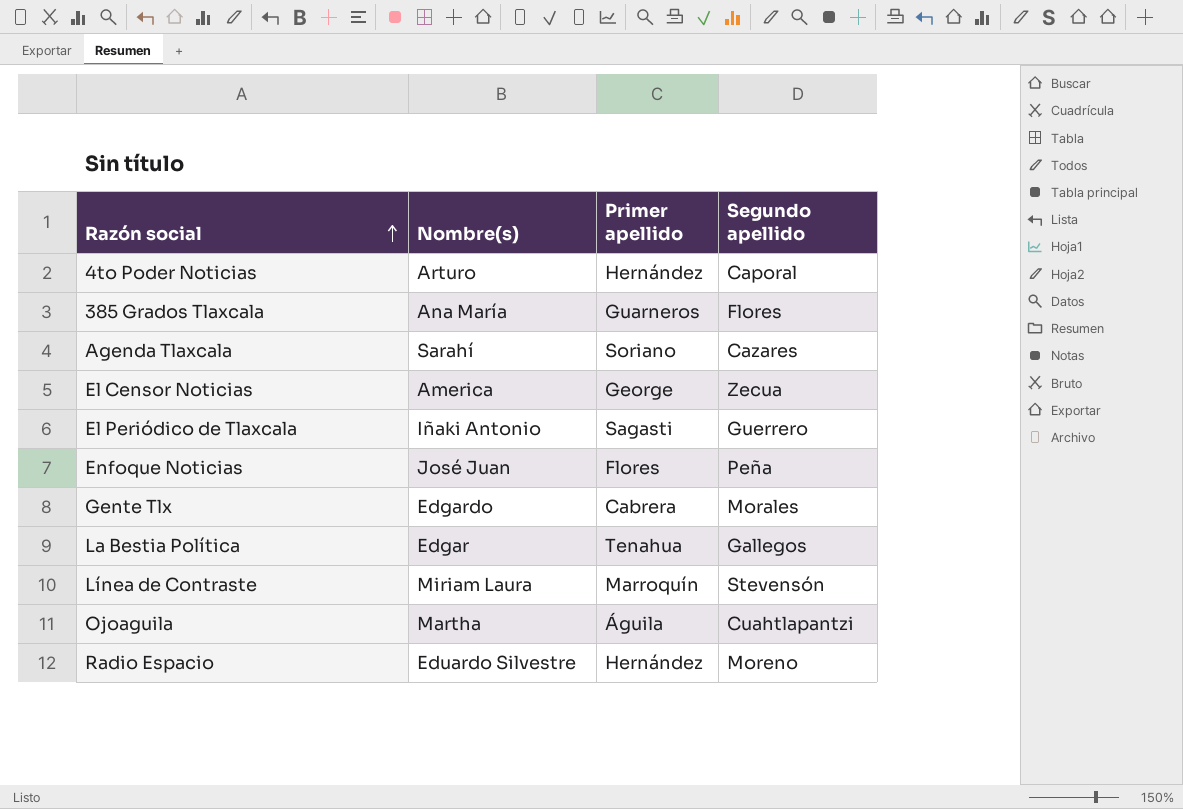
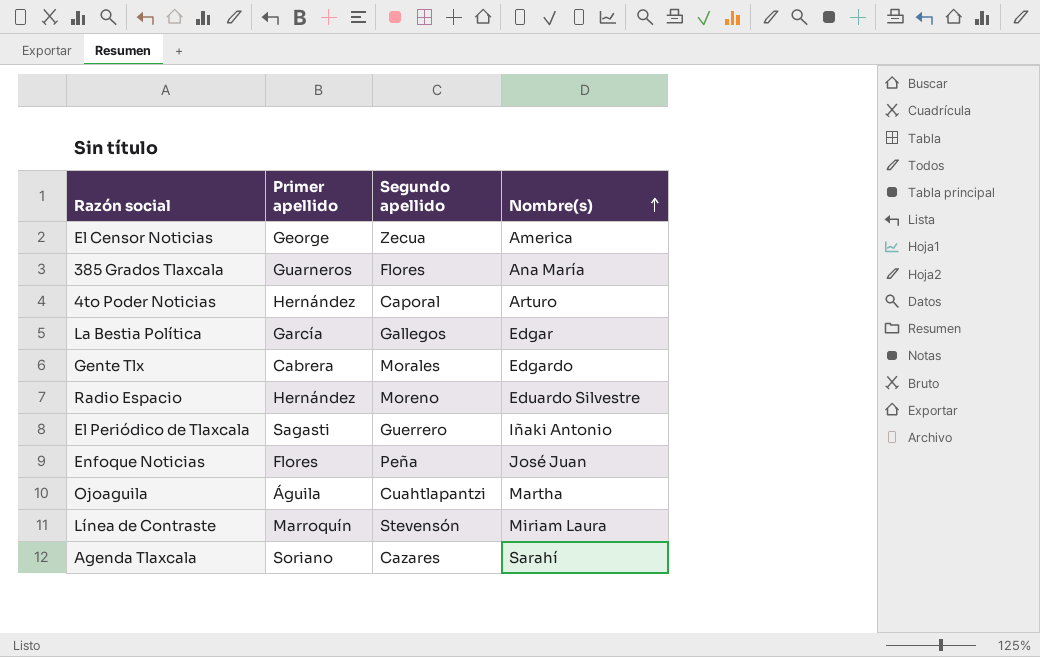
row order: Razón social ascending -> Nombre(s) ascending
column Nombre(s) | position: 2 -> 4
La Bestia Política | Primer apellido: Tenahua -> García

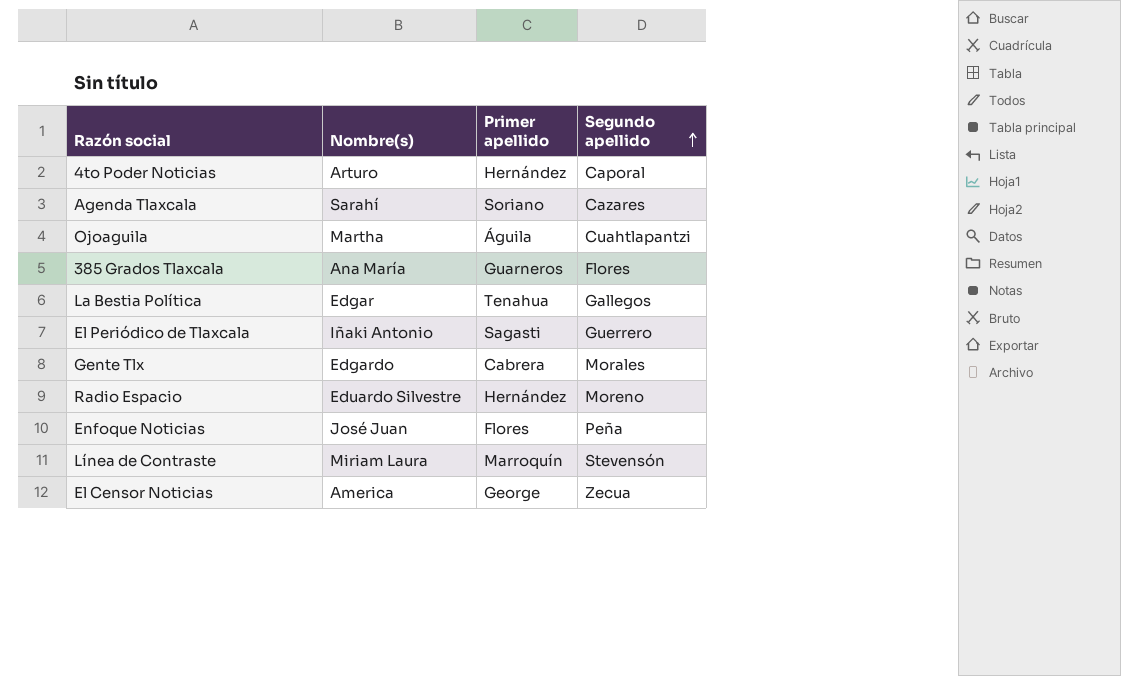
row order: Nombre(s) ascending -> Segundo apellido ascending
column Nombre(s) | position: 4 -> 2
La Bestia Política | Primer apellido: García -> Tenahua

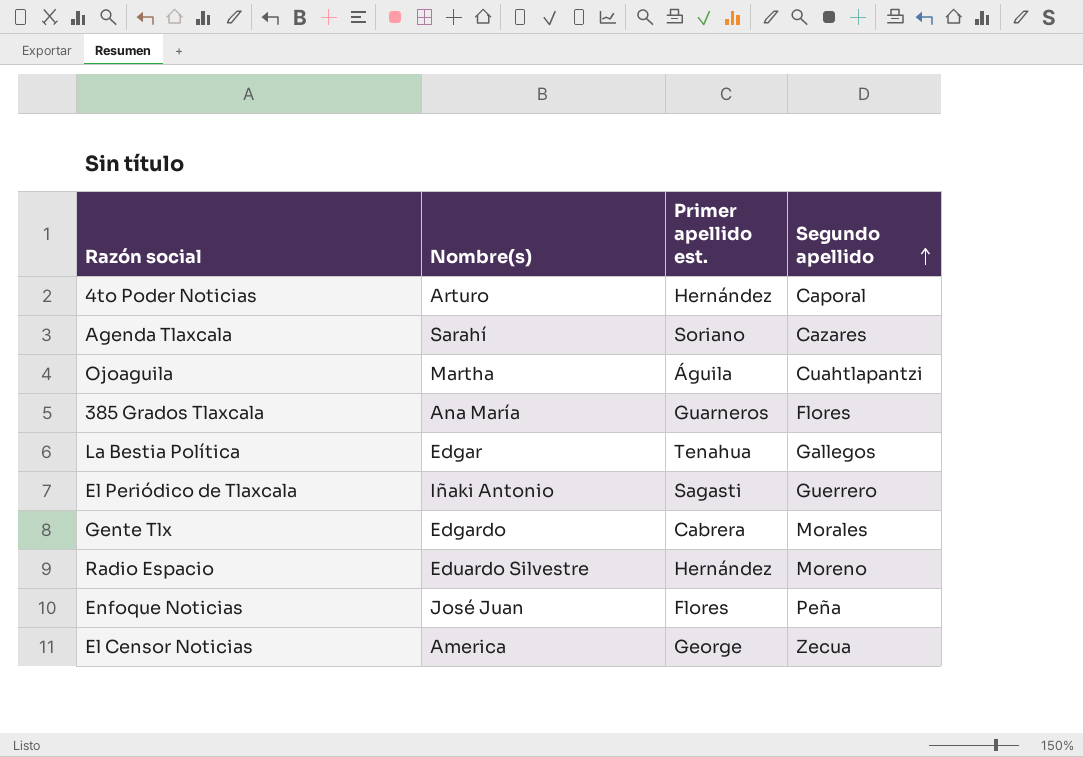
column name: Primer apellido -> Primer apellido est.
row Línea de Contraste: Miriam Laura | Marroquín | Stevensón -> none

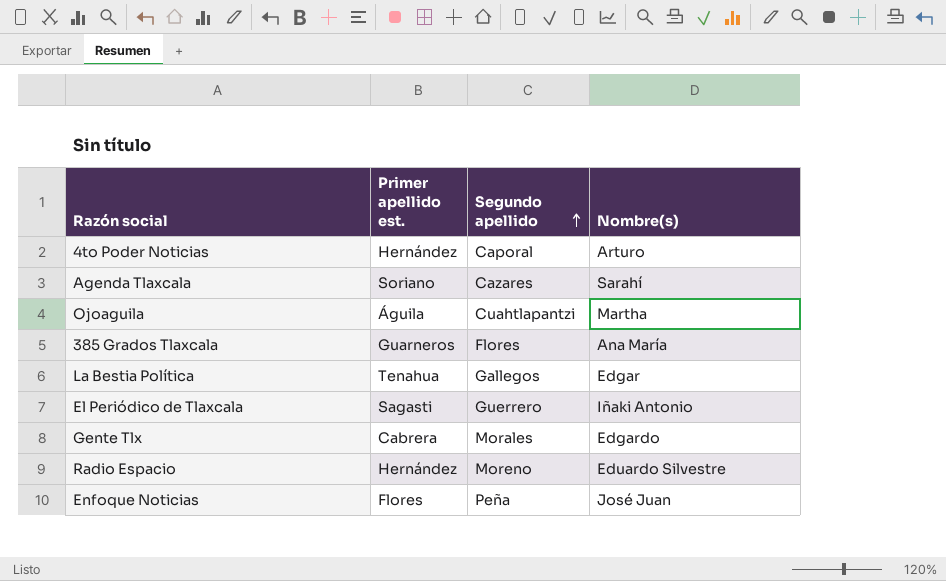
column Nombre(s) | position: 2 -> 4
row El Censor Noticias: America | George | Zecua -> none

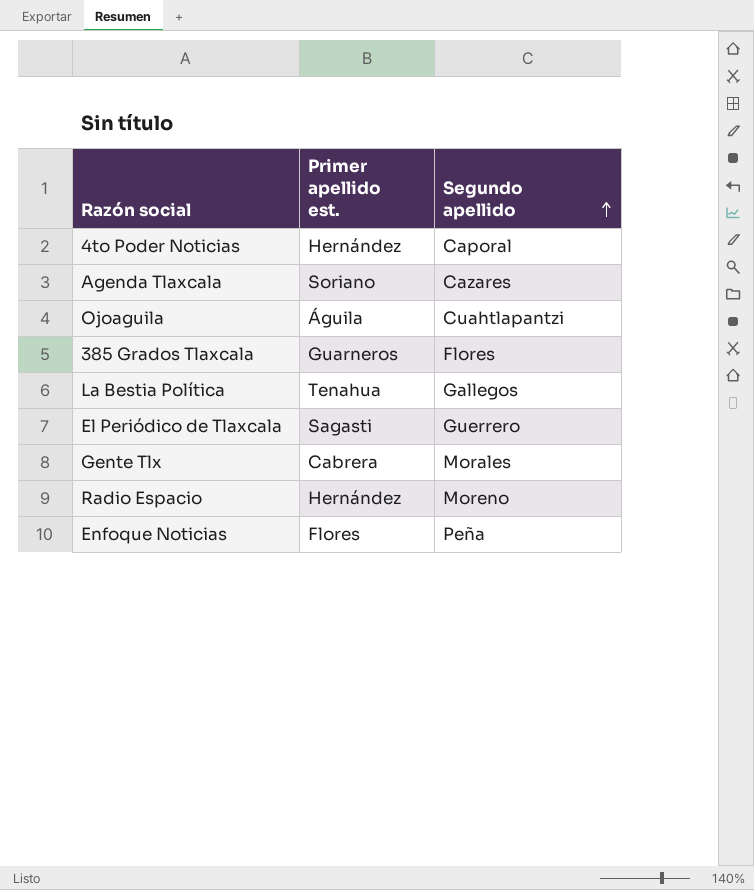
column Nombre(s) | position: 4 -> none

